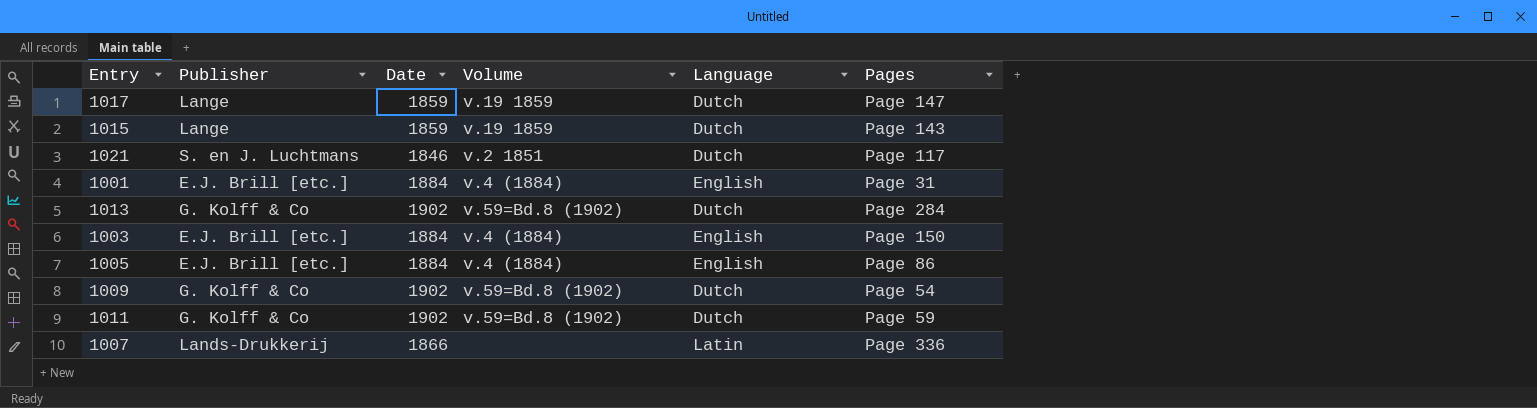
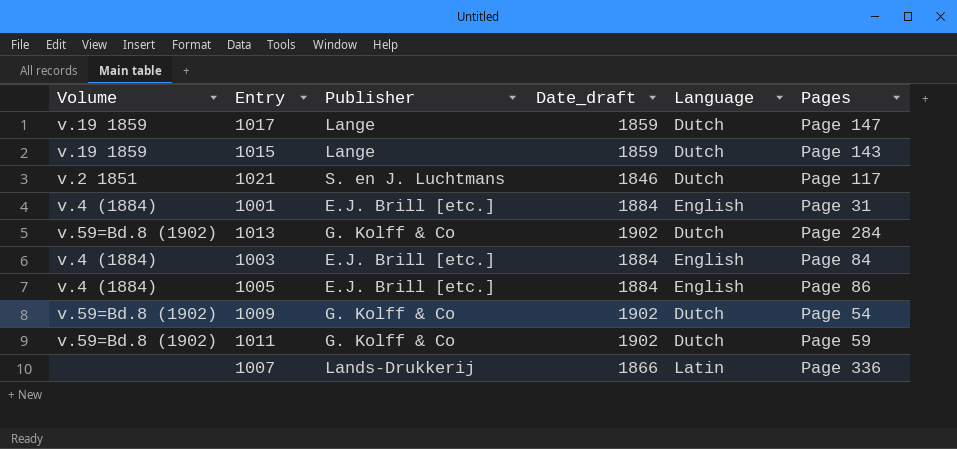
column Volume | position: 4 -> 1
column name: Date -> Date_draft
1003 | Pages: Page 150 -> Page 84

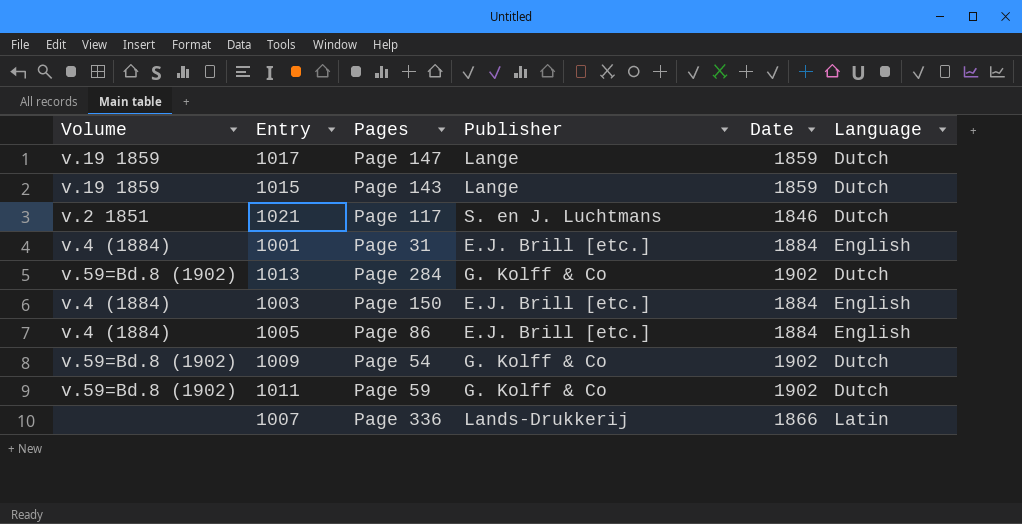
column Pages | position: 6 -> 3
column name: Date_draft -> Date
1003 | Pages: Page 84 -> Page 150

